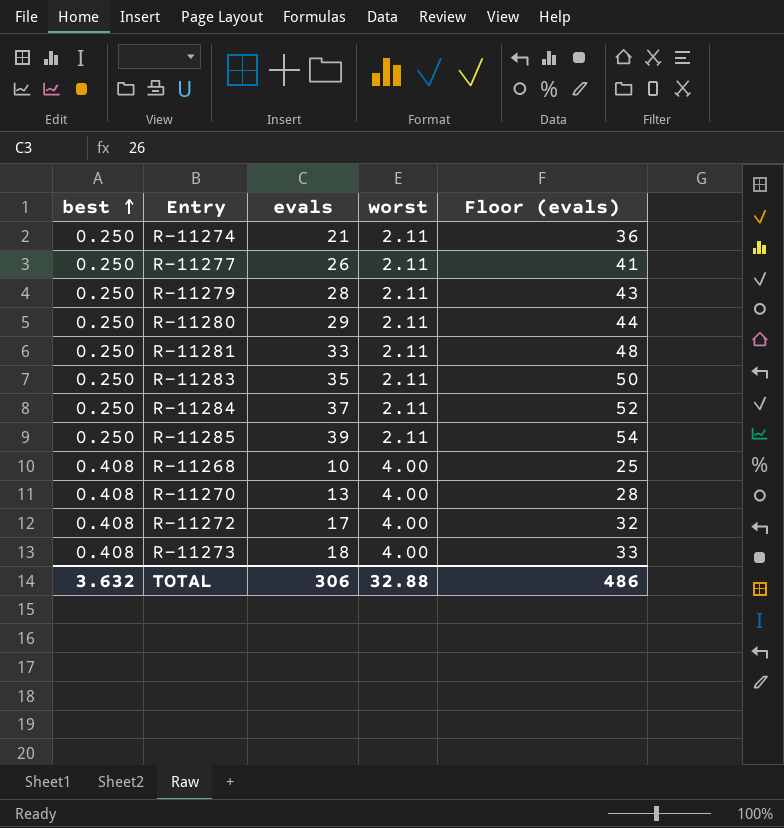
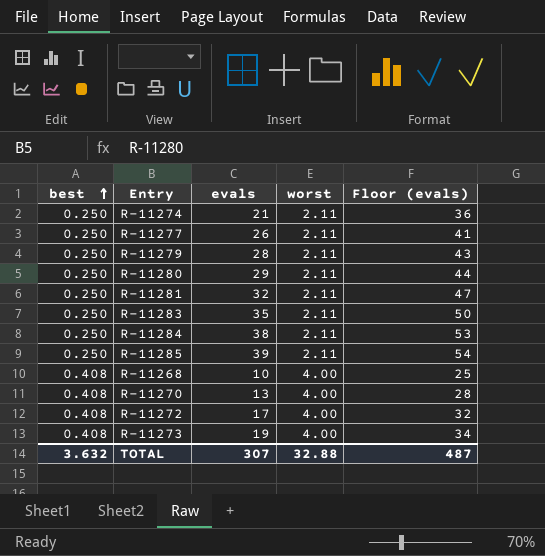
R-11281 | evals: 33 -> 32
R-11281 | Floor (evals): 48 -> 47
R-11284 | evals: 37 -> 38
R-11284 | Floor (evals): 52 -> 53
R-11273 | evals: 18 -> 19
R-11273 | Floor (evals): 33 -> 34
TOTAL | evals: 306 -> 307
TOTAL | Floor (evals): 486 -> 487

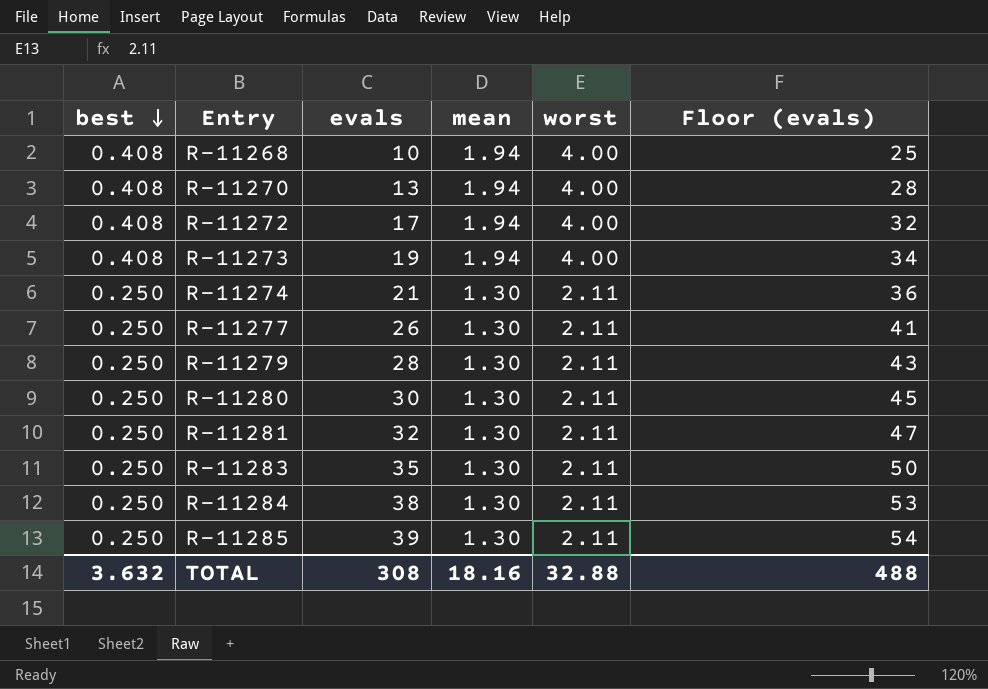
row order: best ascending -> best descending
column mean | position: none -> 4
R-11280 | evals: 29 -> 30
R-11280 | Floor (evals): 44 -> 45
TOTAL | evals: 307 -> 308
TOTAL | Floor (evals): 487 -> 488

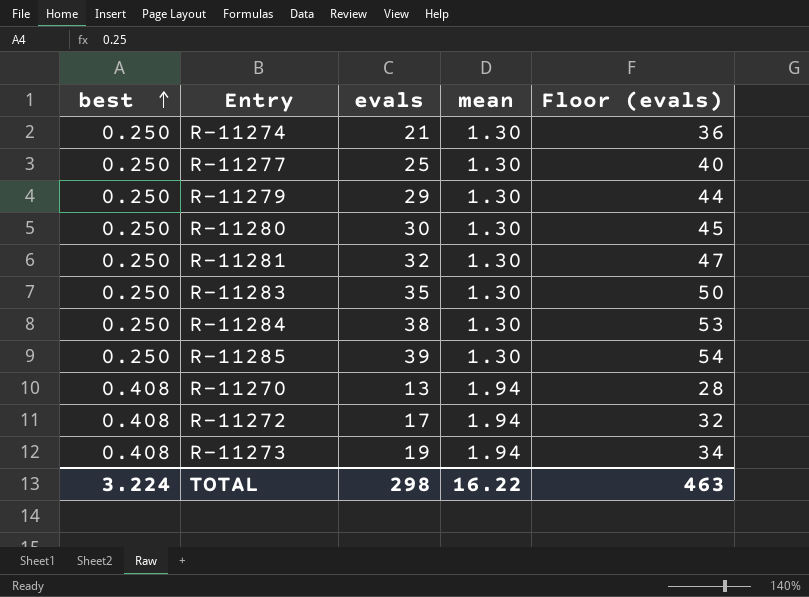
row order: best descending -> best ascending
column worst | position: 5 -> none
row R-11268: 0.408 | 10 | 1.94 | 4.00 | 25 -> none
R-11277 | evals: 26 -> 25
R-11277 | Floor (evals): 41 -> 40
R-11279 | evals: 28 -> 29
R-11279 | Floor (evals): 43 -> 44
TOTAL | best: 3.632 -> 3.224
TOTAL | evals: 308 -> 298
TOTAL | mean: 18.16 -> 16.22
TOTAL | Floor (evals): 488 -> 463

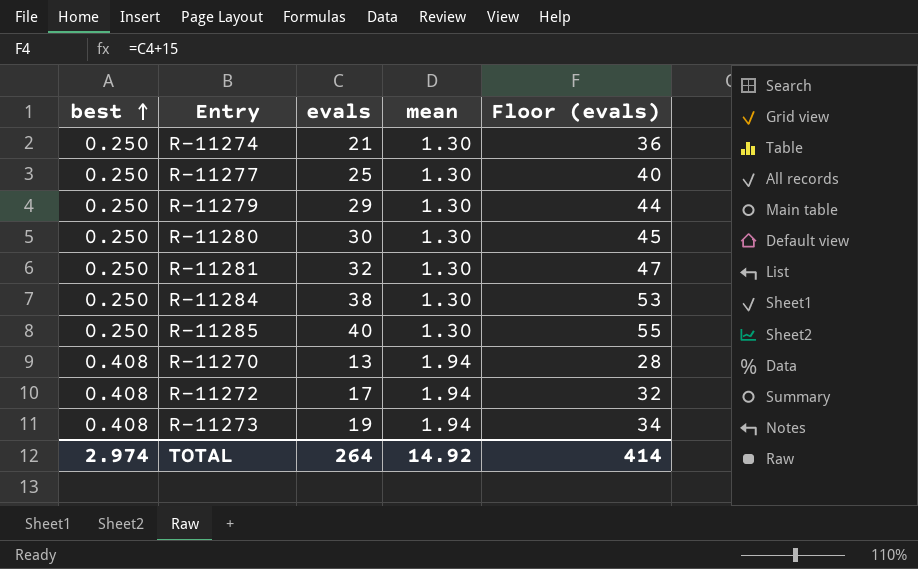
row R-11283: 0.250 | 35 | 1.30 | 50 -> none
R-11285 | evals: 39 -> 40
R-11285 | Floor (evals): 54 -> 55
TOTAL | best: 3.224 -> 2.974
TOTAL | evals: 298 -> 264
TOTAL | mean: 16.22 -> 14.92
TOTAL | Floor (evals): 463 -> 414

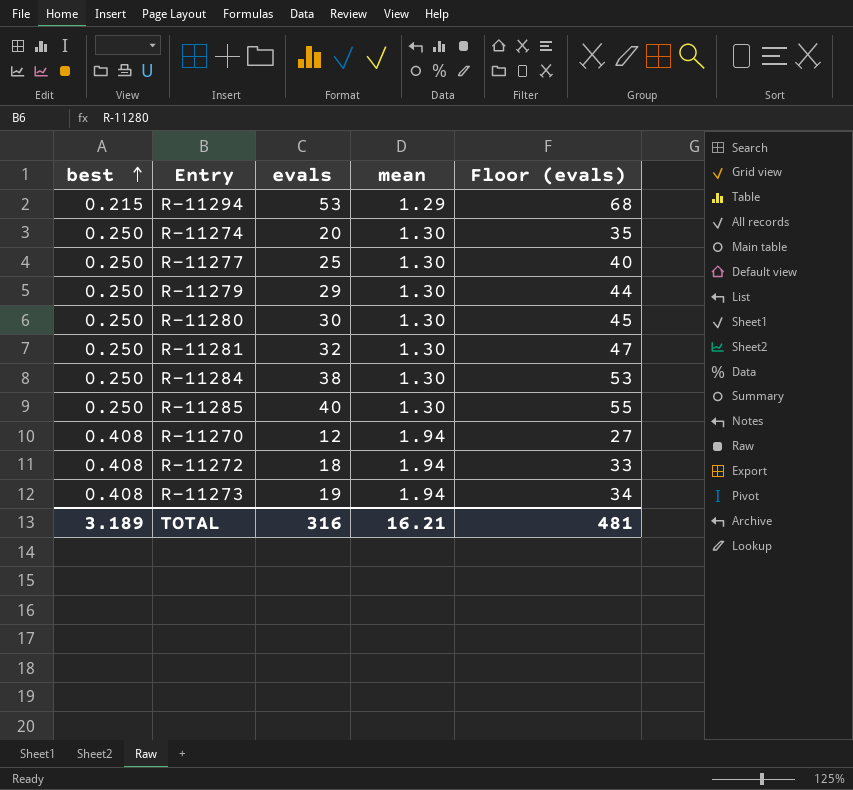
row R-11294: none -> 0.215 | 53 | 1.29 | 68
R-11274 | evals: 21 -> 20
R-11274 | Floor (evals): 36 -> 35
R-11270 | evals: 13 -> 12
R-11270 | Floor (evals): 28 -> 27
R-11272 | evals: 17 -> 18
R-11272 | Floor (evals): 32 -> 33
TOTAL | best: 2.974 -> 3.189
TOTAL | evals: 264 -> 316
TOTAL | mean: 14.92 -> 16.21
TOTAL | Floor (evals): 414 -> 481

